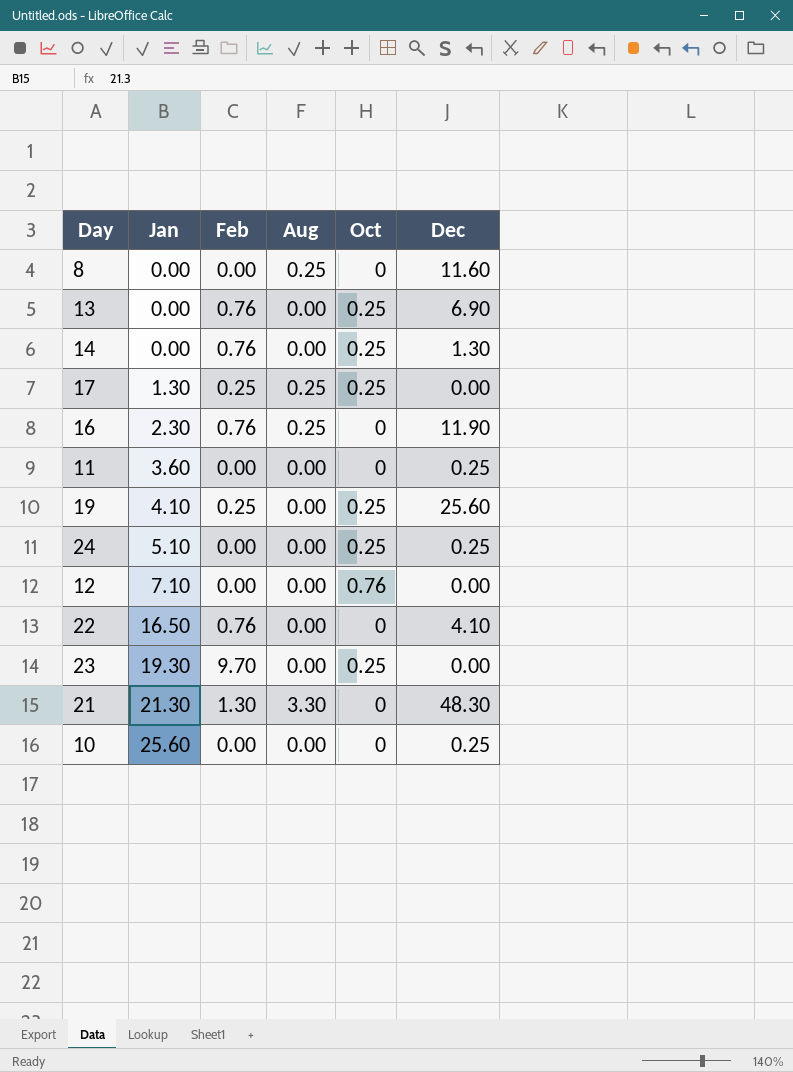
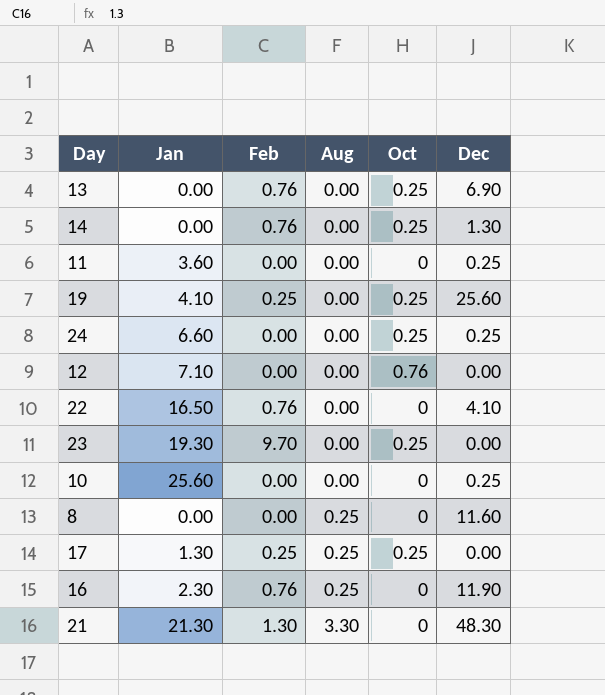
row order: Jan ascending -> Aug ascending
24 | Jan: 5.10 -> 6.60

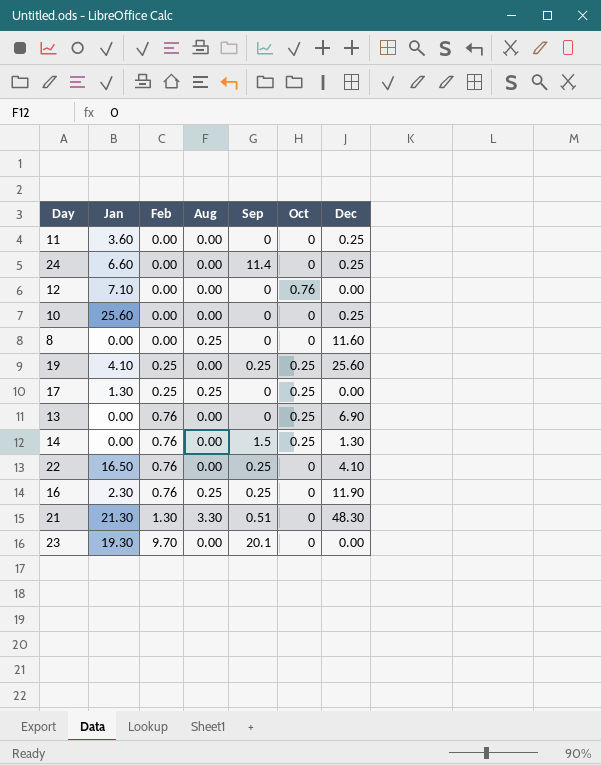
row order: Aug ascending -> Feb ascending
column Sep | position: none -> 5
24 | Oct: 0.25 -> 0
23 | Oct: 0.25 -> 0

